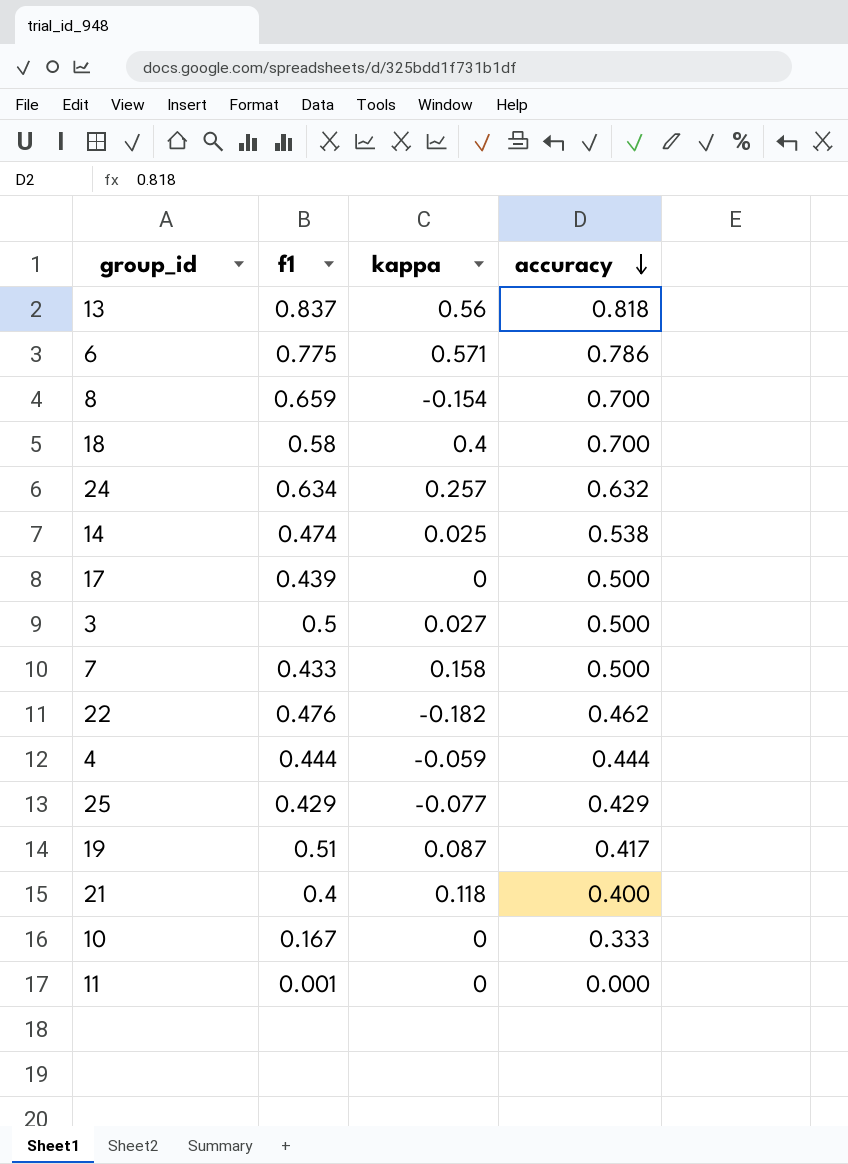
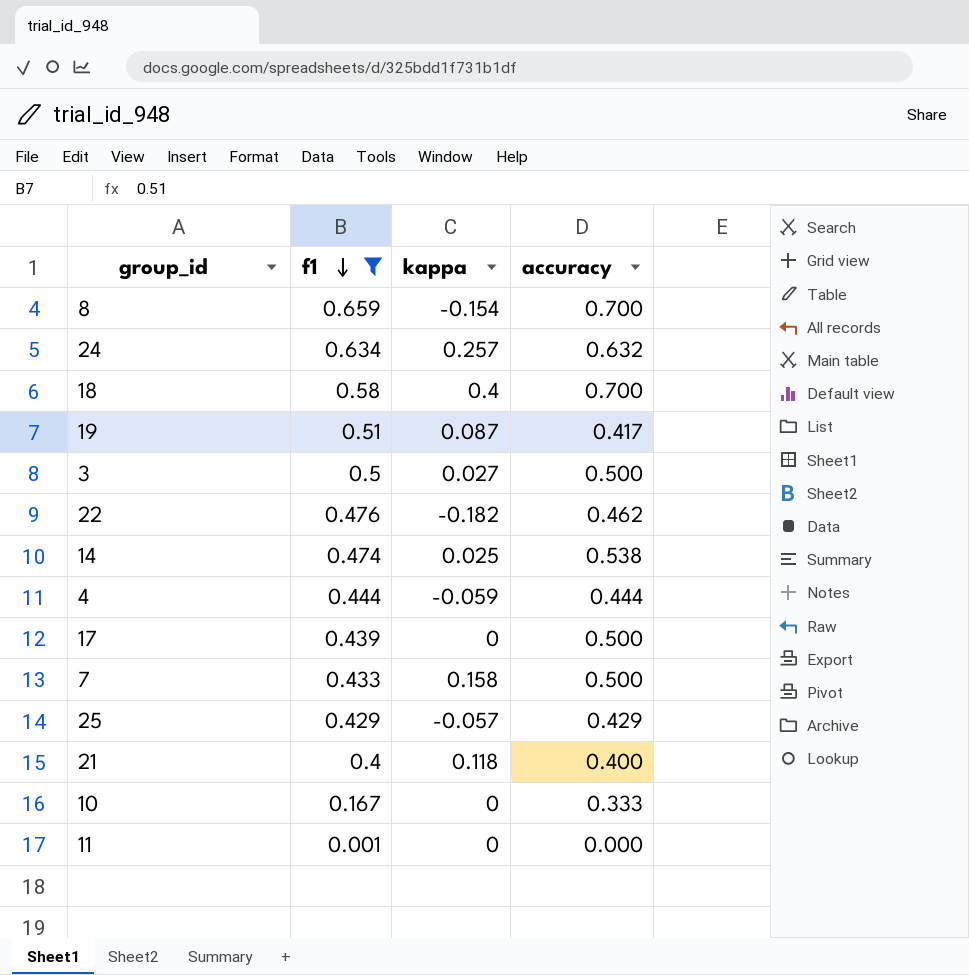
filter: none -> f1 <= 0.659
row order: accuracy descending -> f1 descending
25 | kappa: -0.077 -> -0.057

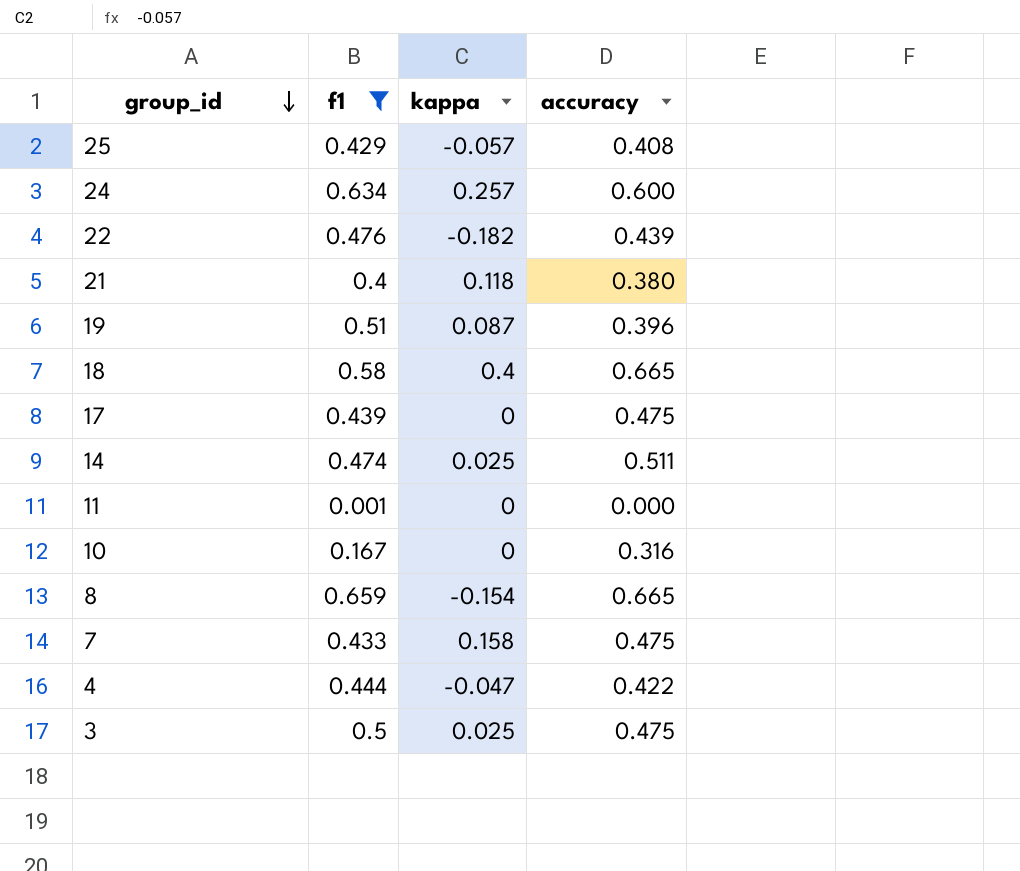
row order: f1 descending -> group_id descending
25 | accuracy: 0.429 -> 0.408
24 | accuracy: 0.632 -> 0.600
22 | accuracy: 0.462 -> 0.439
21 | accuracy: 0.400 -> 0.380
19 | accuracy: 0.417 -> 0.396
18 | accuracy: 0.700 -> 0.665
17 | accuracy: 0.500 -> 0.475
14 | accuracy: 0.538 -> 0.511
10 | accuracy: 0.333 -> 0.316
8 | accuracy: 0.700 -> 0.665
7 | accuracy: 0.500 -> 0.475
4 | kappa: -0.059 -> -0.047
4 | accuracy: 0.444 -> 0.422
3 | kappa: 0.027 -> 0.025
3 | accuracy: 0.500 -> 0.475

